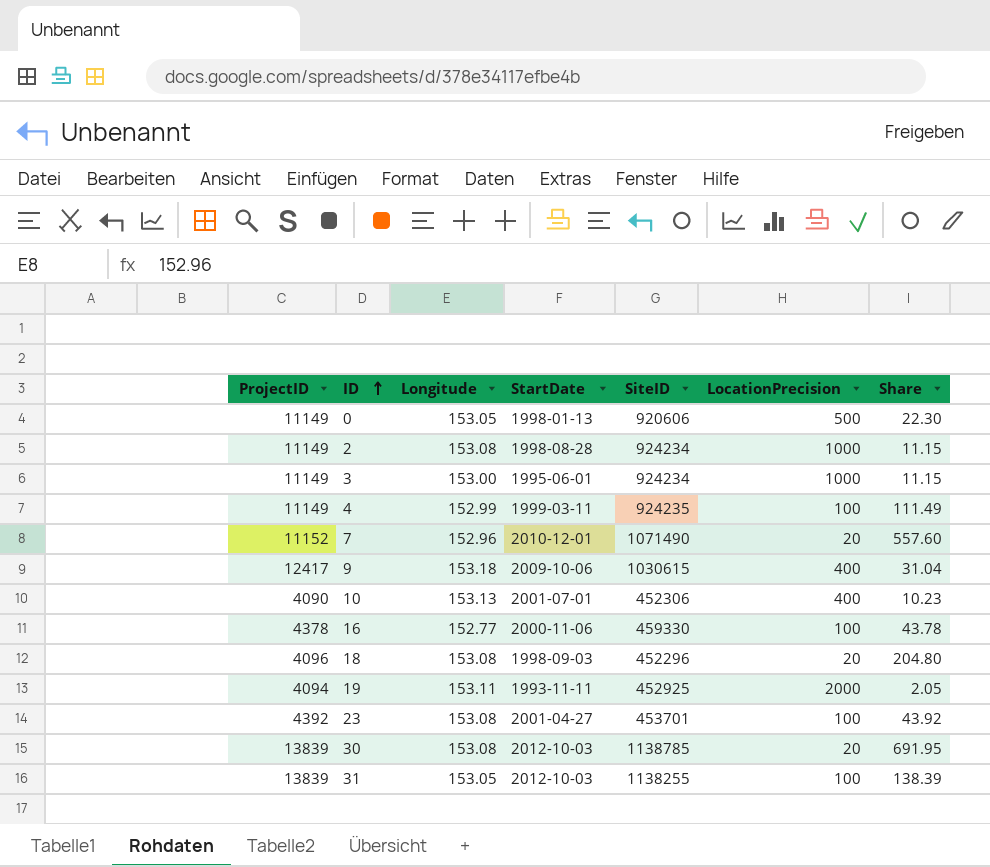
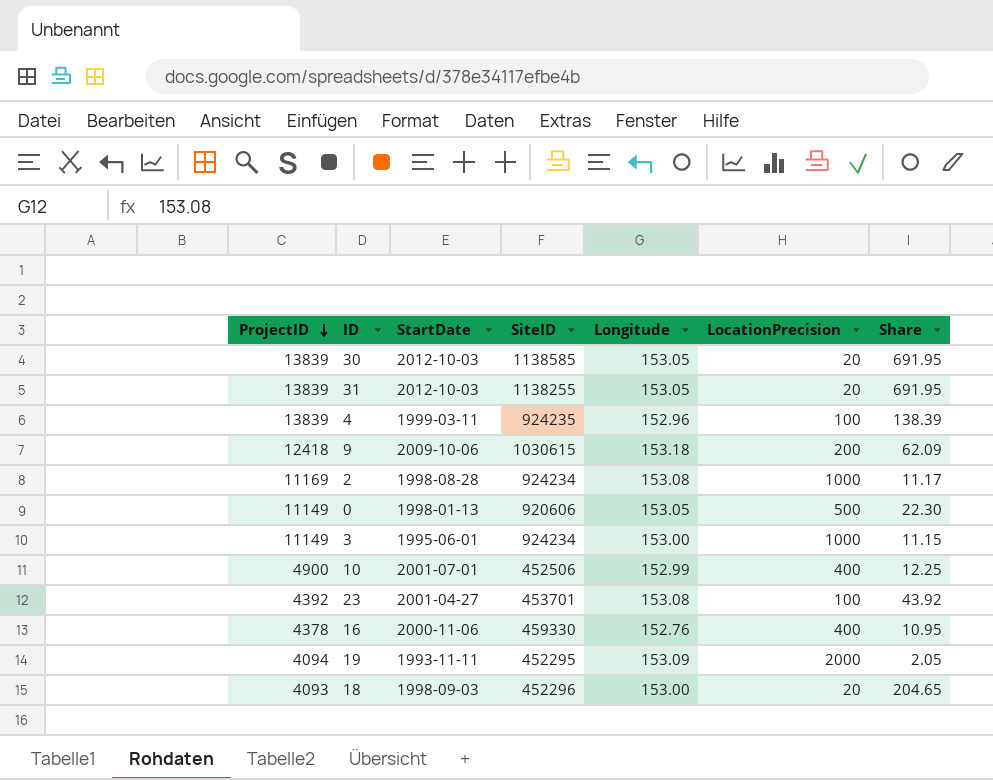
row order: ID ascending -> ProjectID descending
column Longitude | position: 3 -> 5
row 7: 11152 | 152.96 | 2010-12-01 | 1071490 | 20 | 557.60 -> none
30 | SiteID: 1138785 -> 1138585
30 | Longitude: 153.08 -> 153.05
31 | LocationPrecision: 100 -> 20
31 | Share: 138.39 -> 691.95
4 | ProjectID: 11149 -> 13839
4 | Longitude: 152.99 -> 152.96
4 | Share: 111.49 -> 138.39
9 | ProjectID: 12417 -> 12418
9 | LocationPrecision: 400 -> 200
9 | Share: 31.04 -> 62.09
2 | ProjectID: 11149 -> 11169
2 | Share: 11.15 -> 11.17
10 | ProjectID: 4090 -> 4900
10 | SiteID: 452306 -> 452506
10 | Longitude: 153.13 -> 152.99
10 | Share: 10.23 -> 12.25
16 | Longitude: 152.77 -> 152.76
16 | LocationPrecision: 100 -> 400
16 | Share: 43.78 -> 10.95
19 | SiteID: 452925 -> 452295
19 | Longitude: 153.11 -> 153.09
18 | ProjectID: 4096 -> 4093
18 | Longitude: 153.08 -> 153.00
18 | Share: 204.80 -> 204.65

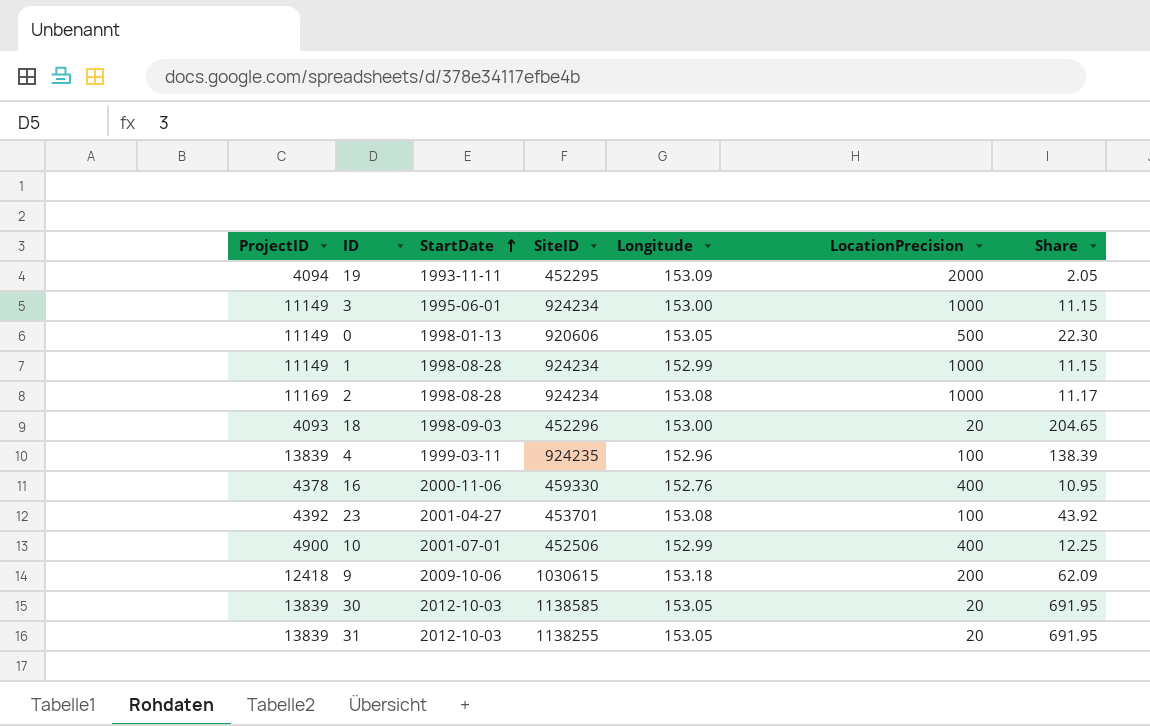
row order: ProjectID descending -> StartDate ascending
row 1: none -> 11149 | 1998-08-28 | 924234 | 152.99 | 1000 | 11.15

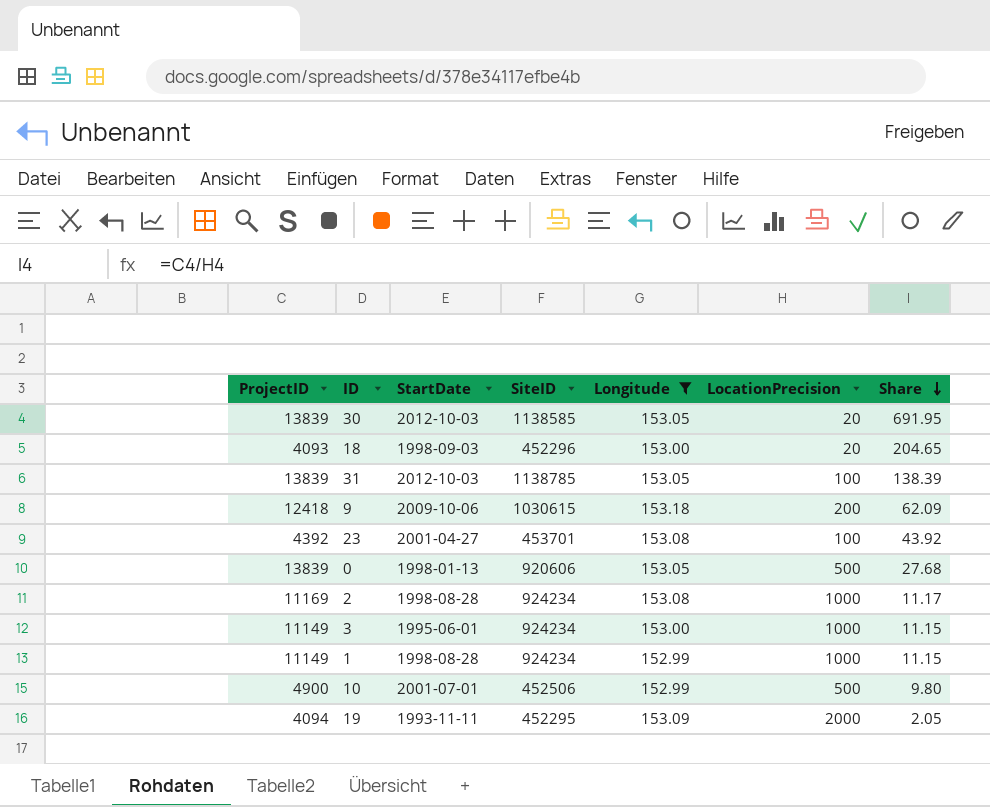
filter: none -> Longitude >= 152.99
row order: StartDate ascending -> Share descending
31 | SiteID: 1138255 -> 1138785
31 | LocationPrecision: 20 -> 100
31 | Share: 691.95 -> 138.39
0 | ProjectID: 11149 -> 13839
0 | Share: 22.30 -> 27.68
10 | LocationPrecision: 400 -> 500
10 | Share: 12.25 -> 9.80

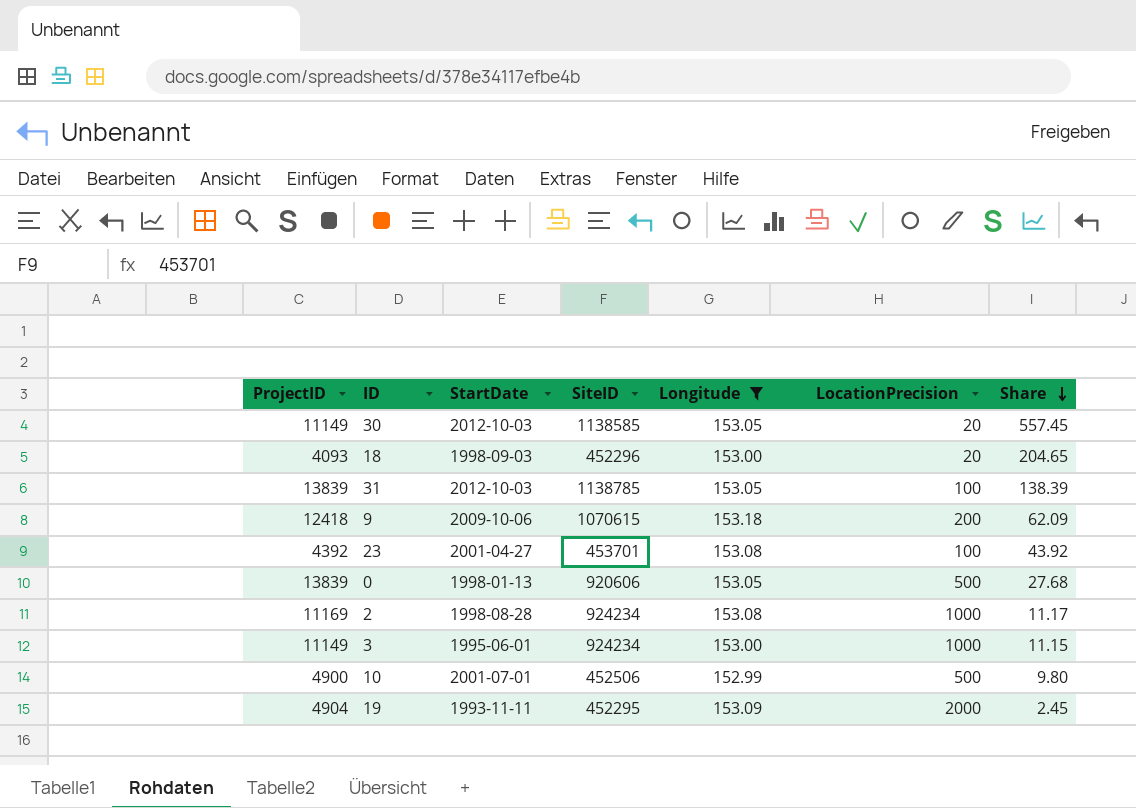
row 1: 11149 | 1998-08-28 | 924234 | 152.99 | 1000 | 11.15 -> none
30 | ProjectID: 13839 -> 11149
30 | Share: 691.95 -> 557.45
9 | SiteID: 1030615 -> 1070615
19 | ProjectID: 4094 -> 4904
19 | Share: 2.05 -> 2.45

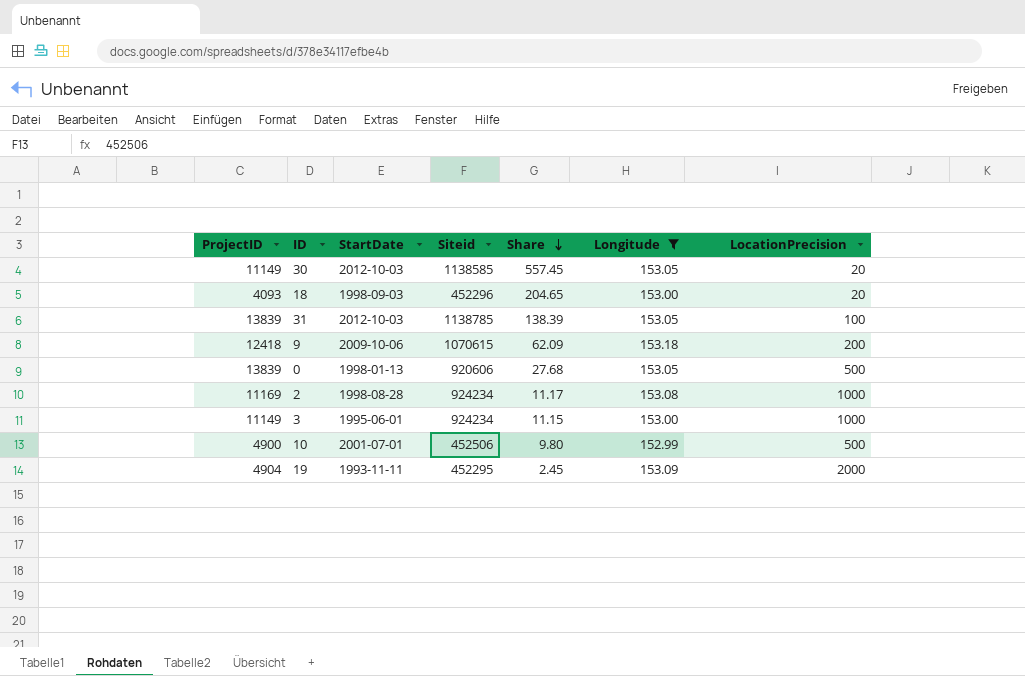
column name: SiteID -> Siteid
column Share | position: 7 -> 5
row 23: 4392 | 2001-04-27 | 453701 | 153.08 | 100 | 43.92 -> none

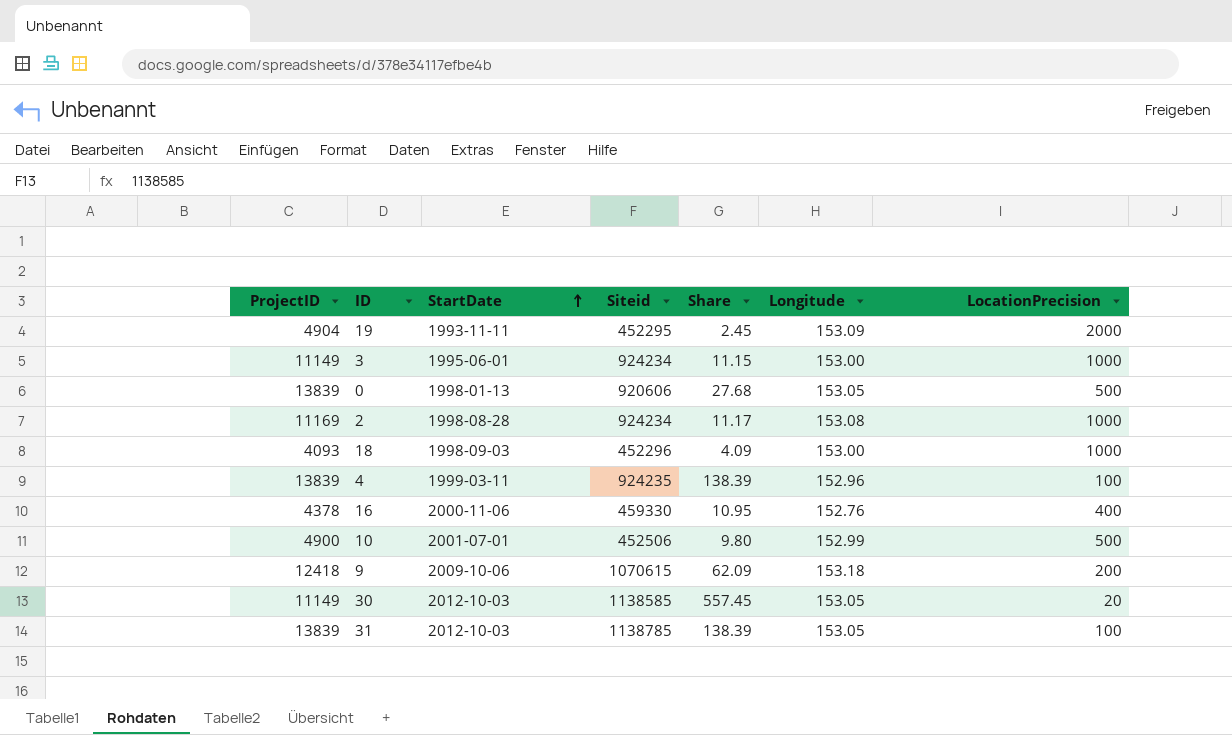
filter: Longitude >= 152.99 -> none
row order: Share descending -> StartDate ascending
18 | Share: 204.65 -> 4.09
18 | LocationPrecision: 20 -> 1000

